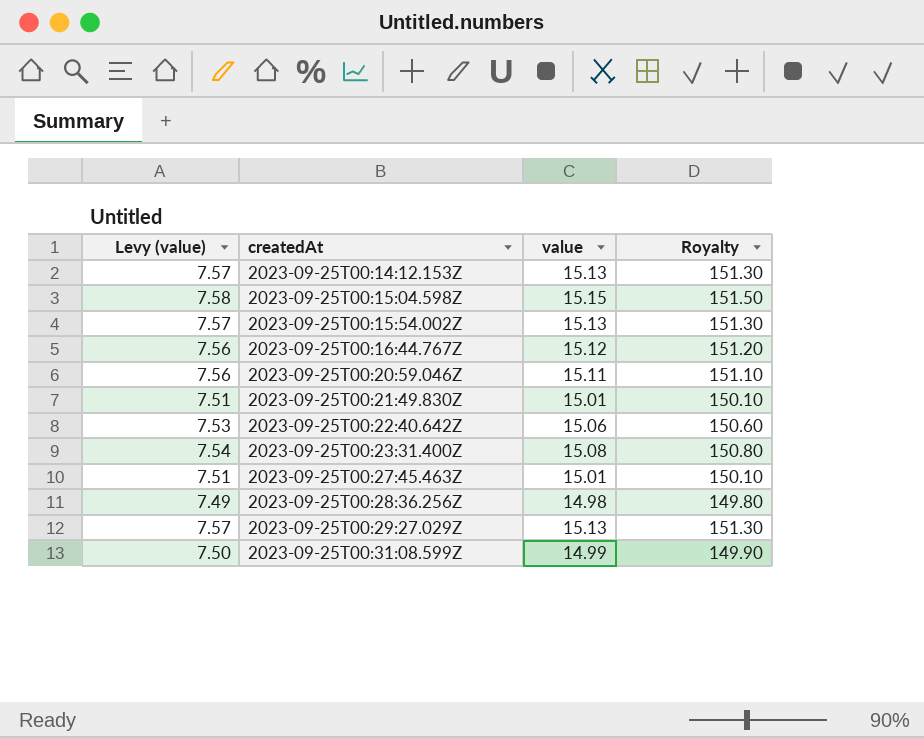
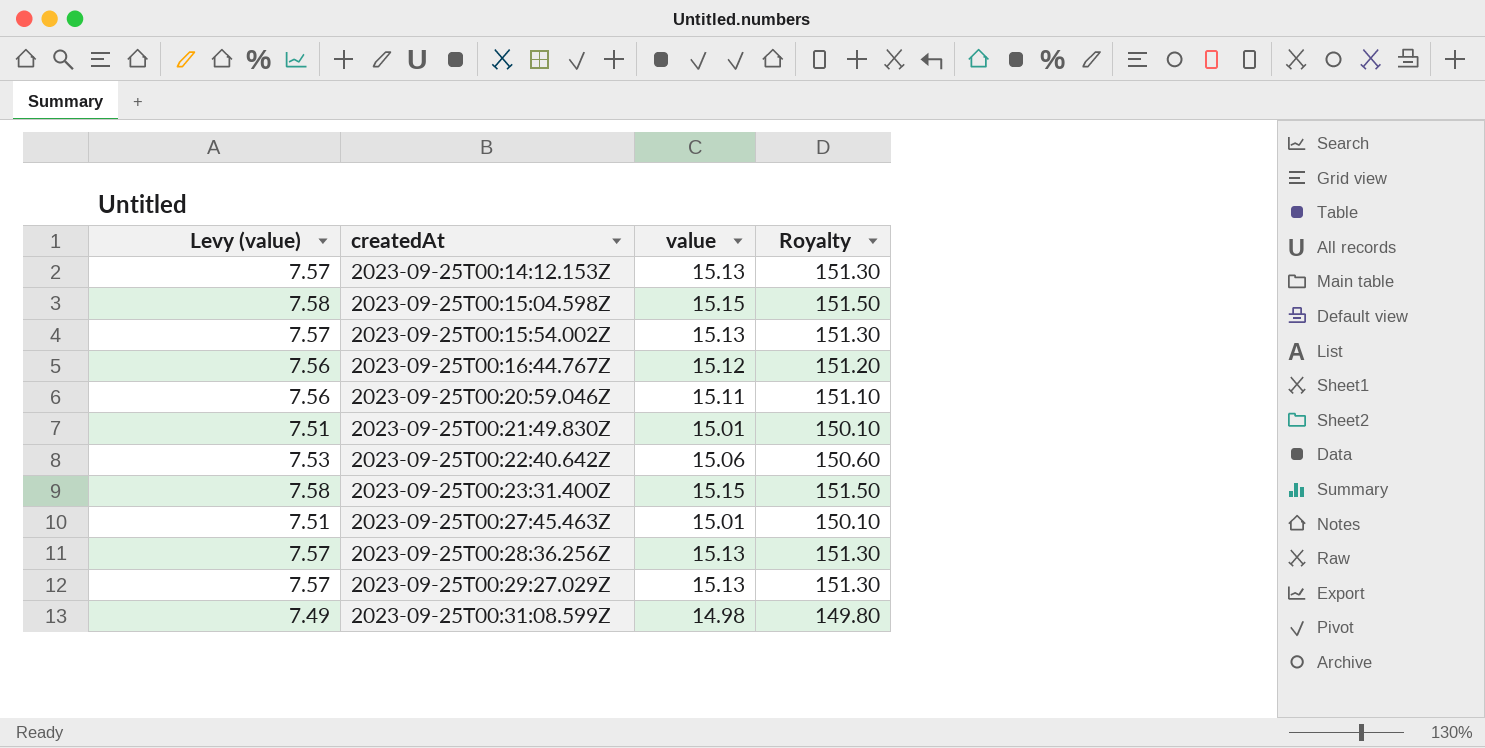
2023-09-25T00:23:31.400Z | Levy (value): 7.54 -> 7.58
2023-09-25T00:23:31.400Z | value: 15.08 -> 15.15
2023-09-25T00:23:31.400Z | Royalty: 150.80 -> 151.50
2023-09-25T00:28:36.256Z | Levy (value): 7.49 -> 7.57
2023-09-25T00:28:36.256Z | value: 14.98 -> 15.13
2023-09-25T00:28:36.256Z | Royalty: 149.80 -> 151.30
2023-09-25T00:31:08.599Z | Levy (value): 7.50 -> 7.49
2023-09-25T00:31:08.599Z | value: 14.99 -> 14.98
2023-09-25T00:31:08.599Z | Royalty: 149.90 -> 149.80

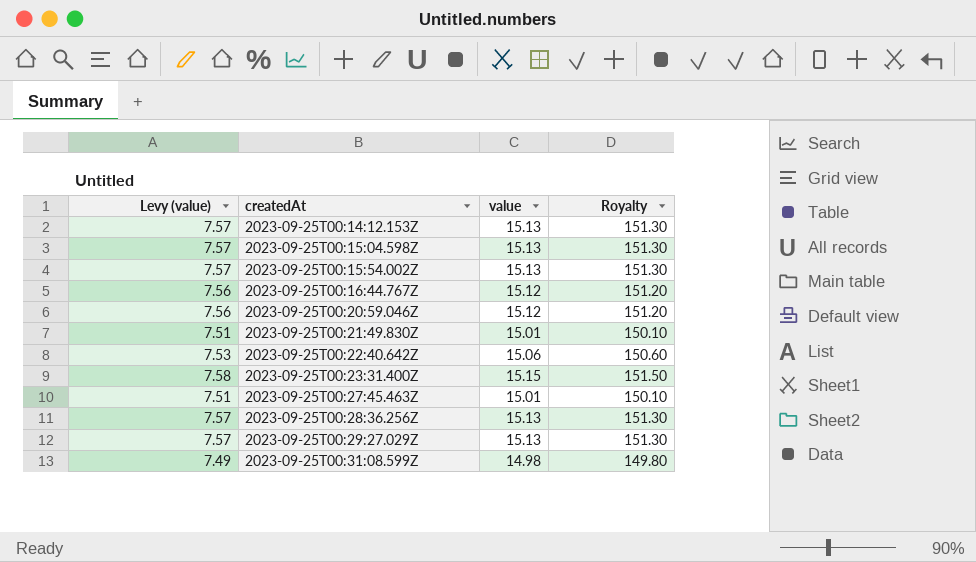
2023-09-25T00:15:04.598Z | Levy (value): 7.58 -> 7.57
2023-09-25T00:15:04.598Z | value: 15.15 -> 15.13
2023-09-25T00:15:04.598Z | Royalty: 151.50 -> 151.30
2023-09-25T00:20:59.046Z | value: 15.11 -> 15.12
2023-09-25T00:20:59.046Z | Royalty: 151.10 -> 151.20

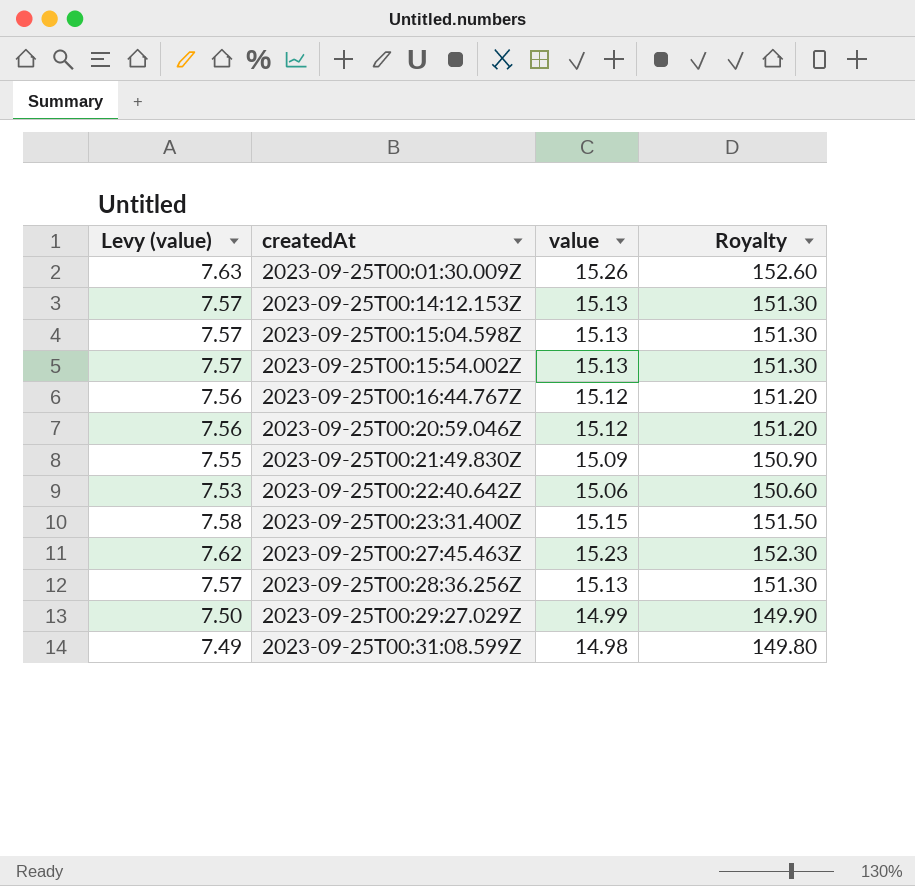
row 2023-09-25T00:01:30.009Z: none -> 7.63 | 15.26 | 152.60
2023-09-25T00:21:49.830Z | Levy (value): 7.51 -> 7.55
2023-09-25T00:21:49.830Z | value: 15.01 -> 15.09
2023-09-25T00:21:49.830Z | Royalty: 150.10 -> 150.90
2023-09-25T00:27:45.463Z | Levy (value): 7.51 -> 7.62
2023-09-25T00:27:45.463Z | value: 15.01 -> 15.23
2023-09-25T00:27:45.463Z | Royalty: 150.10 -> 152.30
2023-09-25T00:29:27.029Z | Levy (value): 7.57 -> 7.50
2023-09-25T00:29:27.029Z | value: 15.13 -> 14.99
2023-09-25T00:29:27.029Z | Royalty: 151.30 -> 149.90

